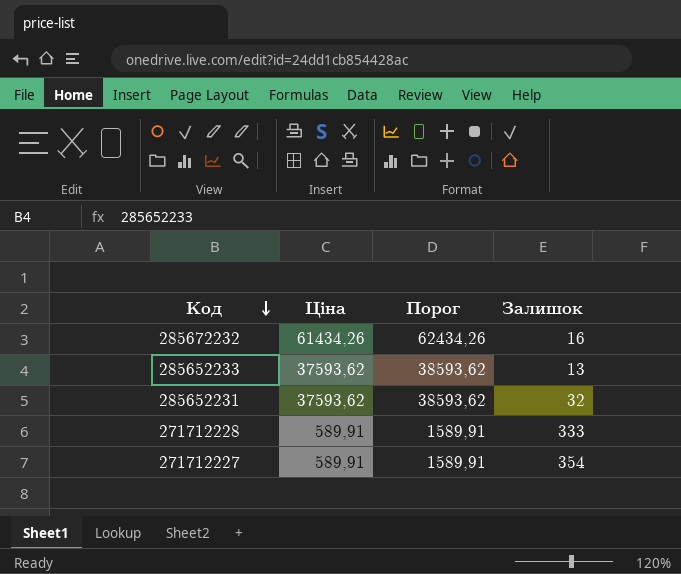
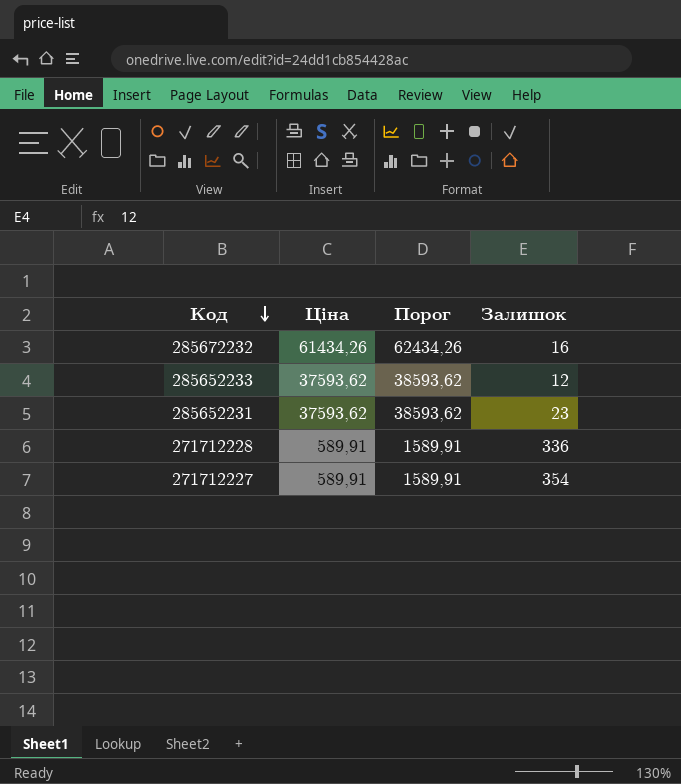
285652233 | Залишок: 13 -> 12
285652231 | Залишок: 32 -> 23
271712228 | Залишок: 333 -> 336

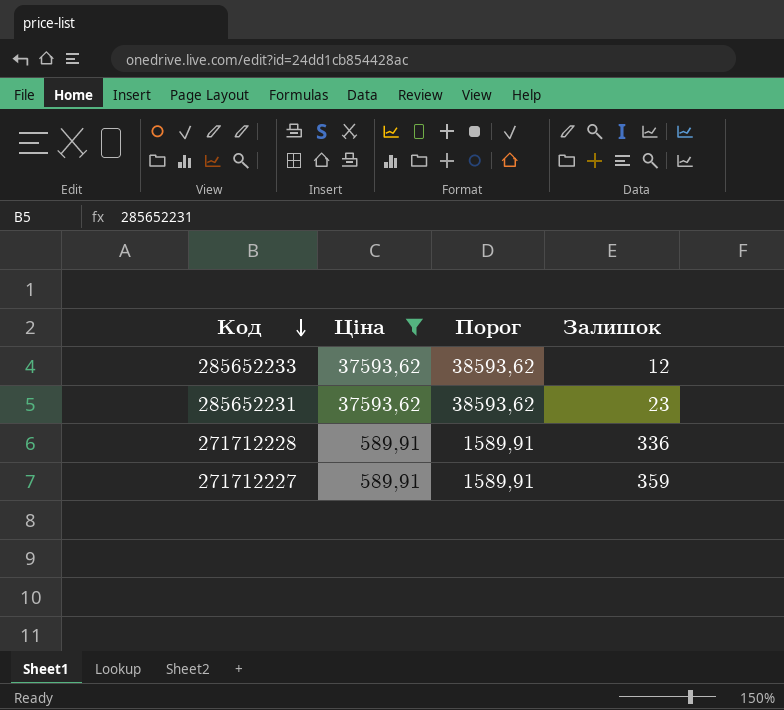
filter: none -> Ціна != 61434,26
271712227 | Залишок: 354 -> 359

